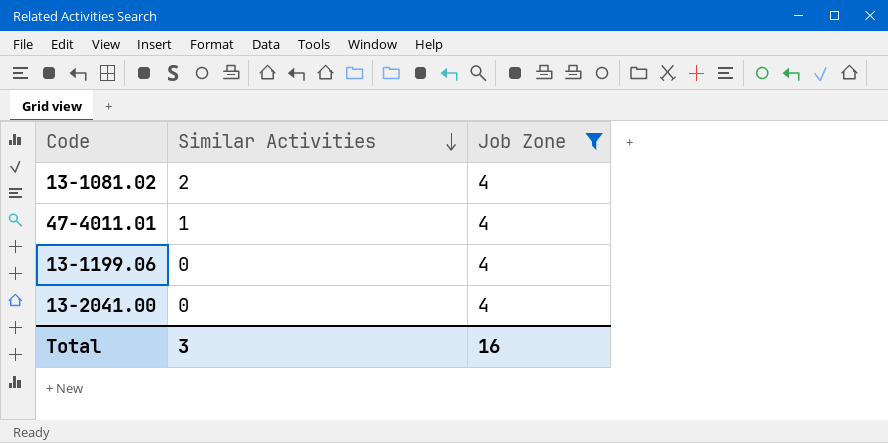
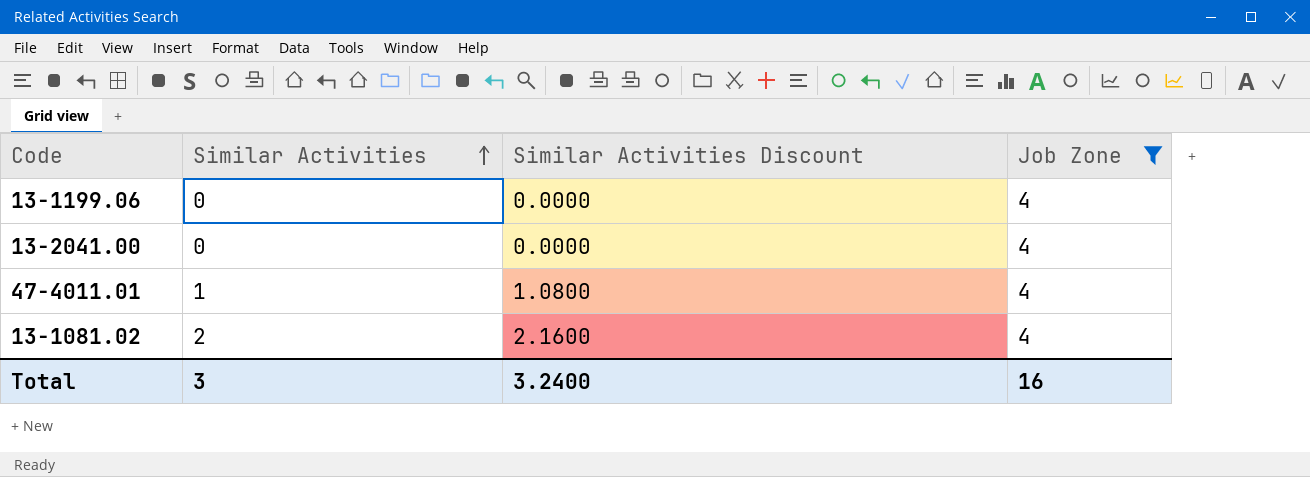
row order: Similar Activities descending -> Similar Activities ascending
column Similar Activities Discount | formula: none -> [Similar Activities] * 1.08

